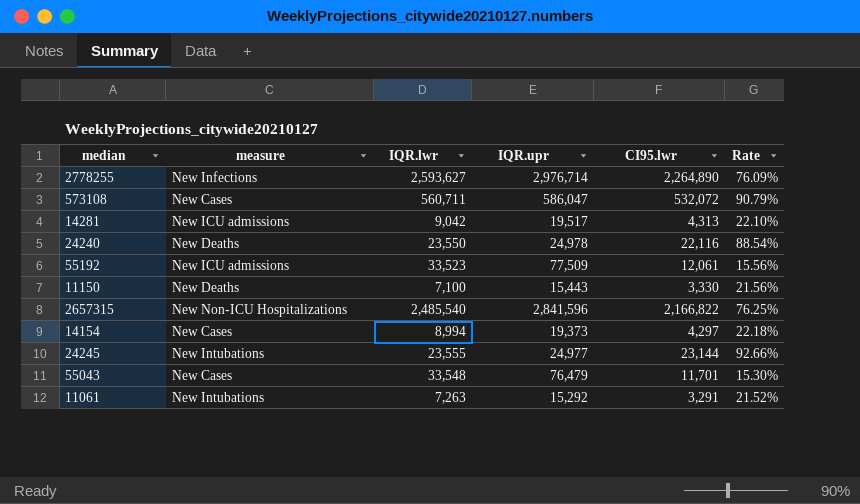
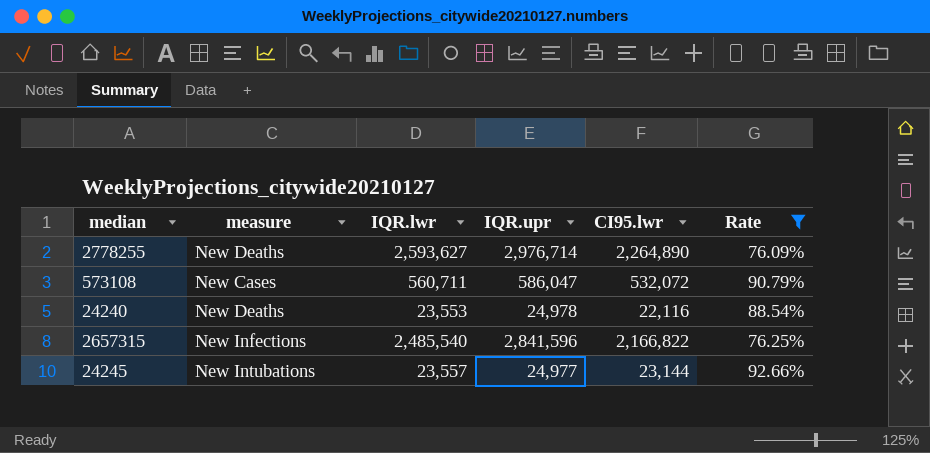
filter: none -> Rate >= 76.09%
2778255 | measure: New Infections -> New Deaths
24240 | IQR.lwr: 23,550 -> 23,553
2657315 | measure: New Non-ICU Hospitalizations -> New Infections
24245 | IQR.lwr: 23,555 -> 23,557

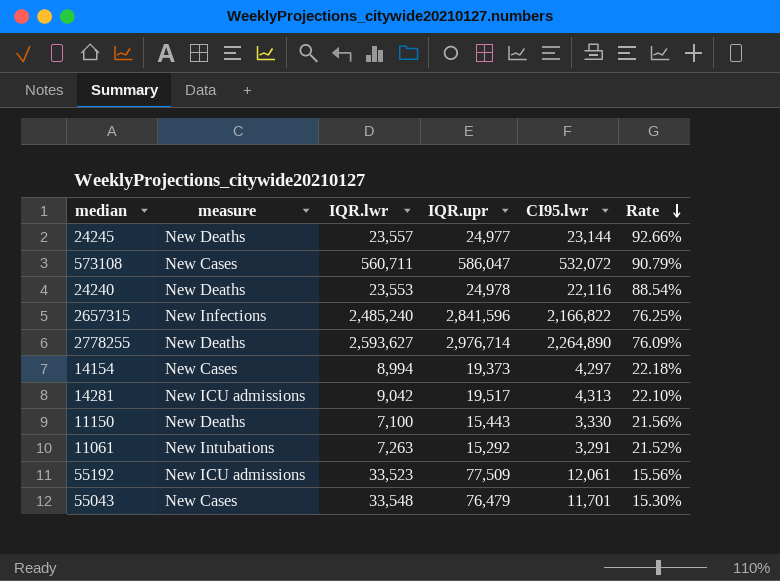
filter: Rate >= 76.09% -> none
row order: none -> Rate descending
24245 | measure: New Intubations -> New Deaths
2657315 | IQR.lwr: 2,485,540 -> 2,485,240

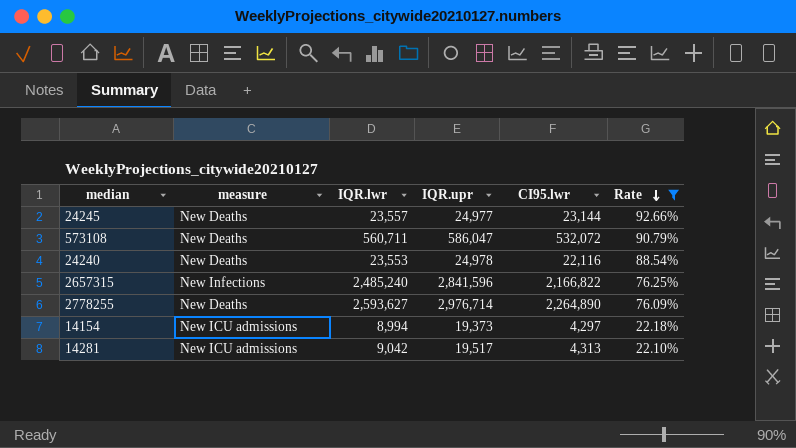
filter: none -> Rate >= 22.10%
573108 | measure: New Cases -> New Deaths
14154 | measure: New Cases -> New ICU admissions

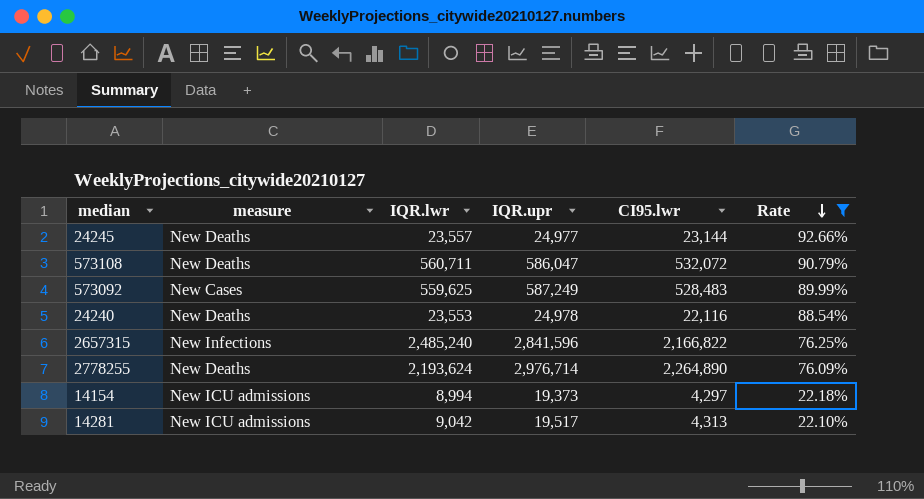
row 573092: none -> New Cases | 559,625 | 587,249 | 528,483 | 89.99%
2778255 | IQR.lwr: 2,593,627 -> 2,193,624

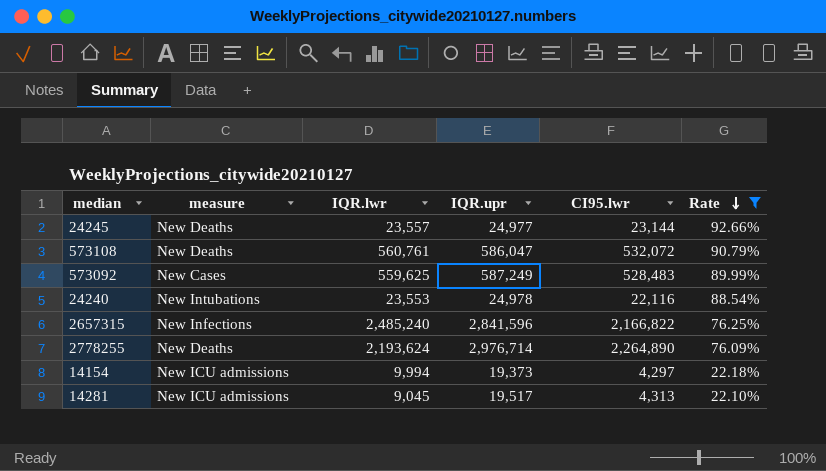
573108 | IQR.lwr: 560,711 -> 560,761
24240 | measure: New Deaths -> New Intubations
14154 | IQR.lwr: 8,994 -> 9,994
14281 | IQR.lwr: 9,042 -> 9,045

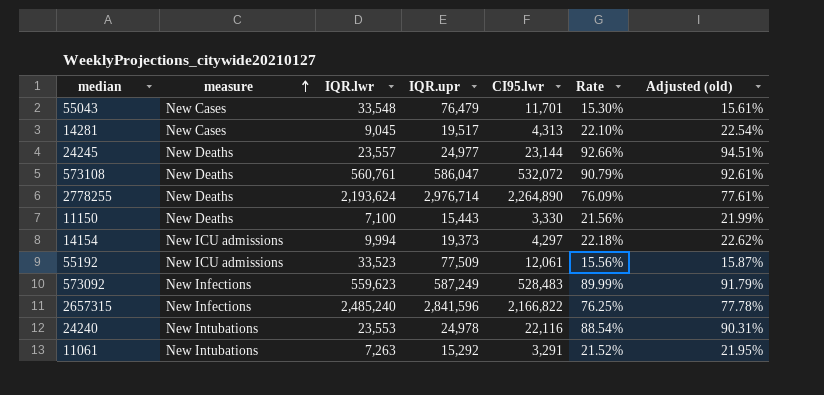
filter: Rate >= 22.10% -> none
row order: Rate descending -> measure ascending
column Adjusted (old) | formula: none -> [Rate] * 1.02
14281 | measure: New ICU admissions -> New Cases
573092 | measure: New Cases -> New Infections
573092 | IQR.lwr: 559,625 -> 559,623

